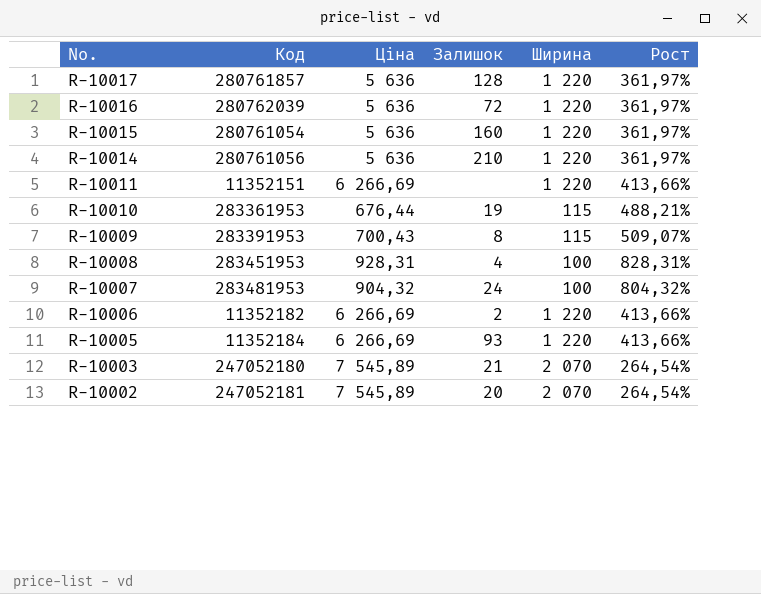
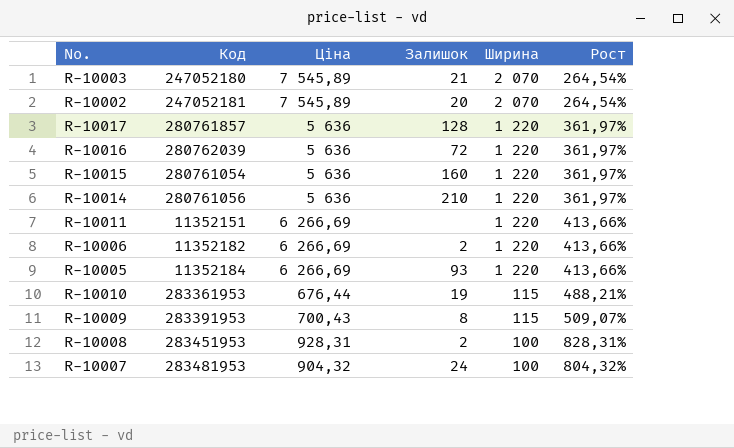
row order: No. descending -> Ширина descending
R-10008 | Залишок: 4 -> 2

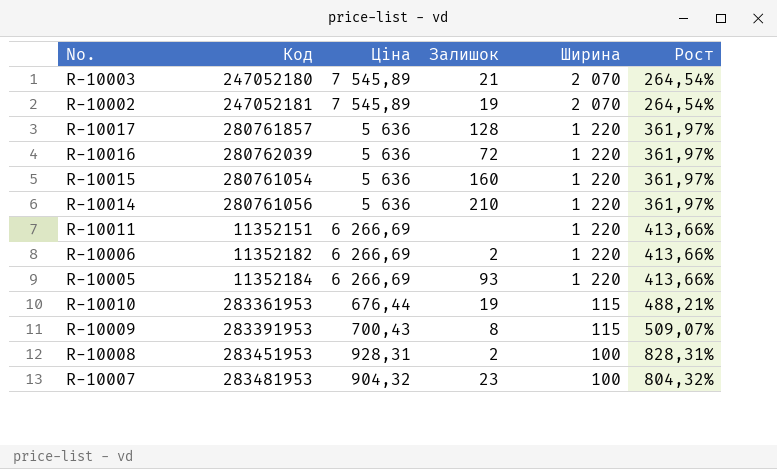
R-10002 | Залишок: 20 -> 19
R-10007 | Залишок: 24 -> 23

